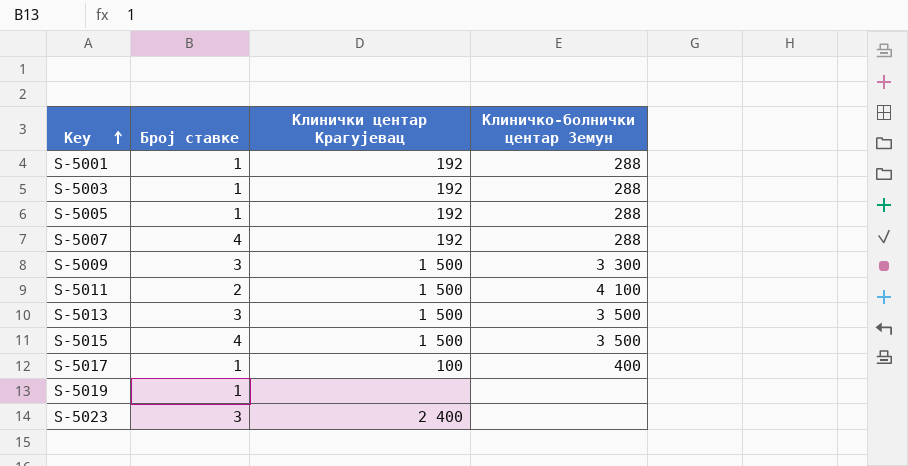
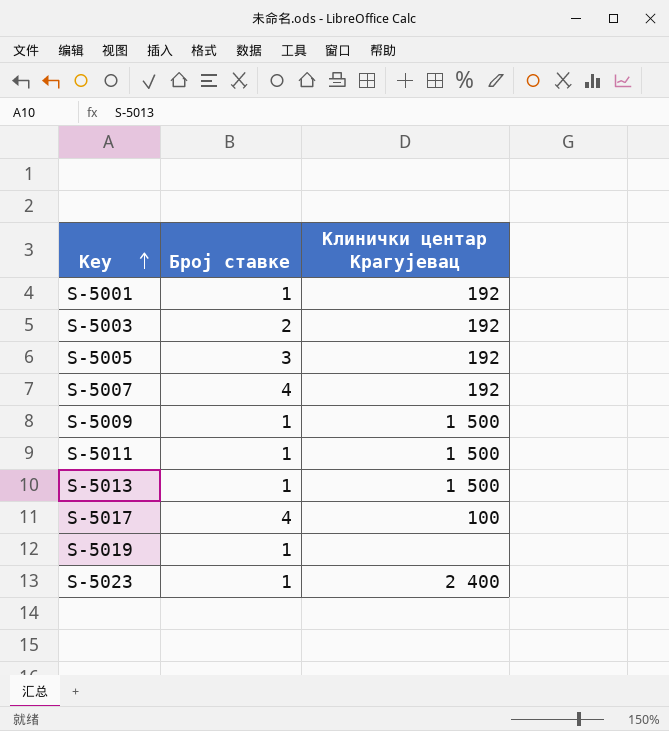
column Клиничко-болнички центар Земун | position: 4 -> none
row S-5015: 4 | 1 500 | 3 500 -> none
S-5003 | Број ставке: 1 -> 2
S-5005 | Број ставке: 1 -> 3
S-5009 | Број ставке: 3 -> 1
S-5011 | Број ставке: 2 -> 1
S-5013 | Број ставке: 3 -> 1
S-5017 | Број ставке: 1 -> 4
S-5023 | Број ставке: 3 -> 1

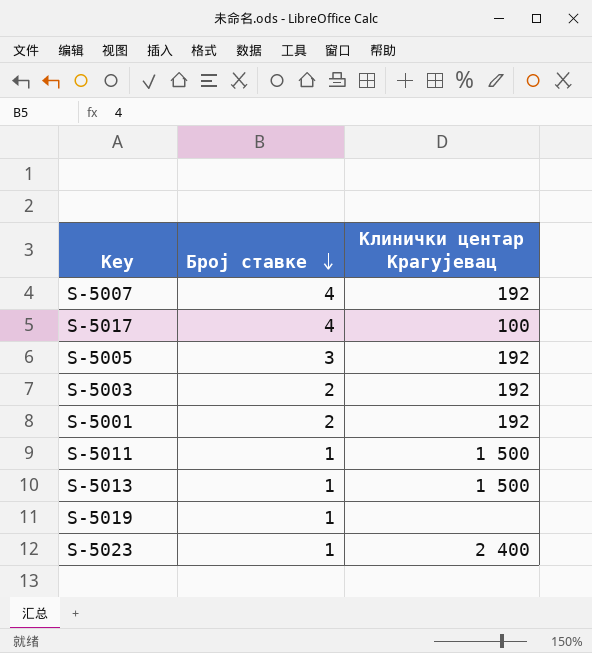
row order: Key ascending -> Број ставке descending
row S-5009: 1 | 1 500 -> none
S-5001 | Број ставке: 1 -> 2

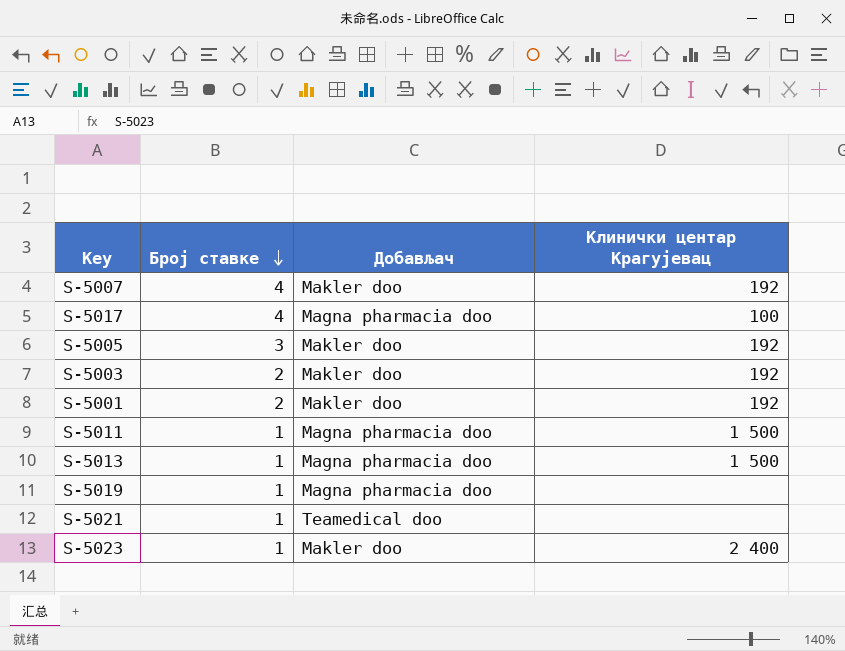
column Добављач | position: none -> 3
row S-5021: none -> 1 | Teamedical doo | none

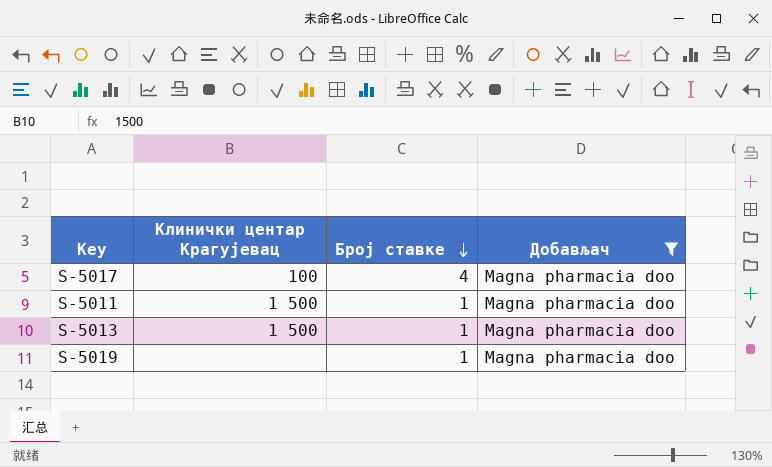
filter: none -> Добављач = Magna pharmacia doo
column Клинички центар Крагујевац | position: 4 -> 2

